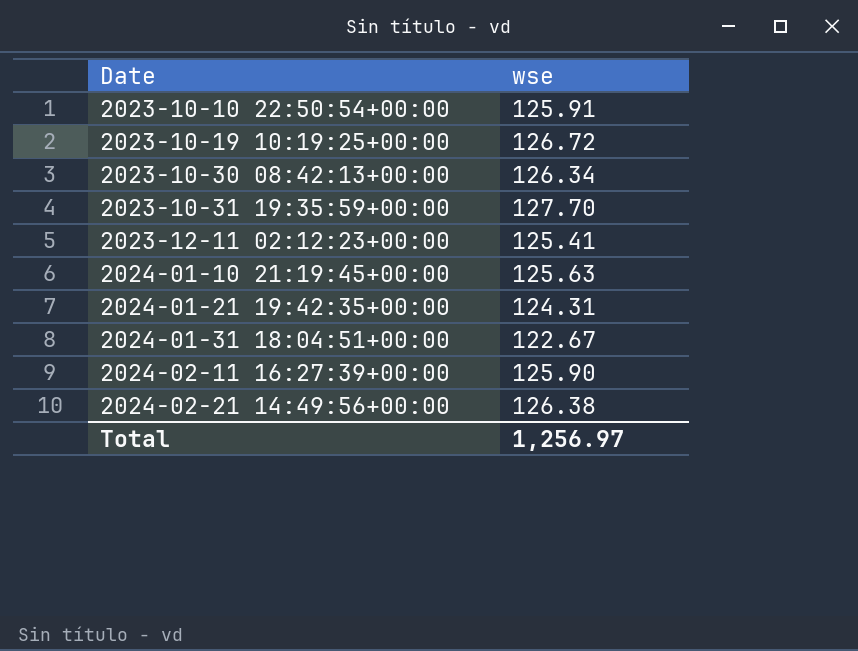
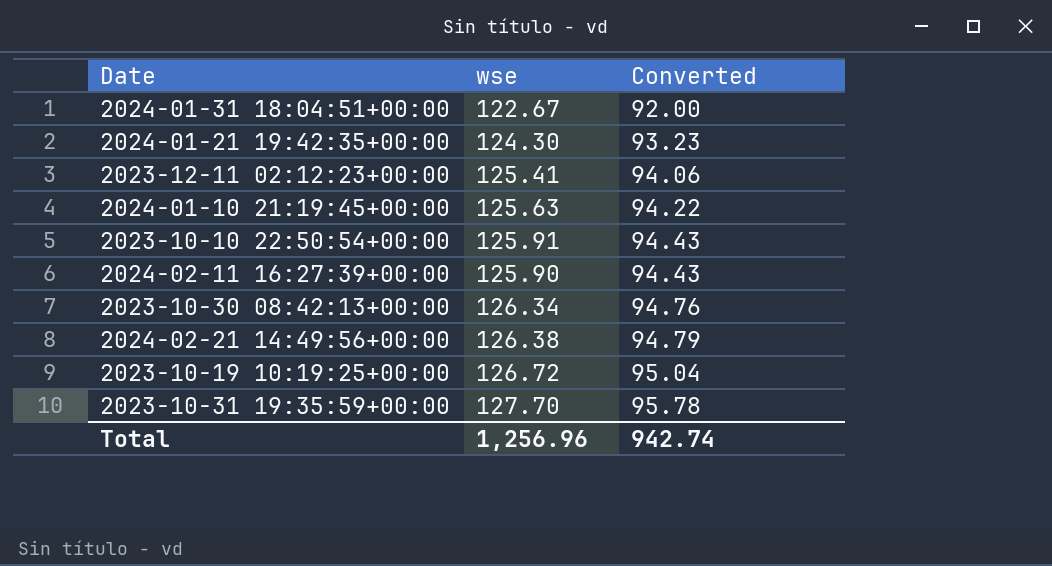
row order: Date ascending -> Converted ascending
column Converted | formula: none -> [wse] * 0.75
2024-01-21 19:42:35+00:00 | wse: 124.31 -> 124.30
Total | wse: 1,256.97 -> 1,256.96

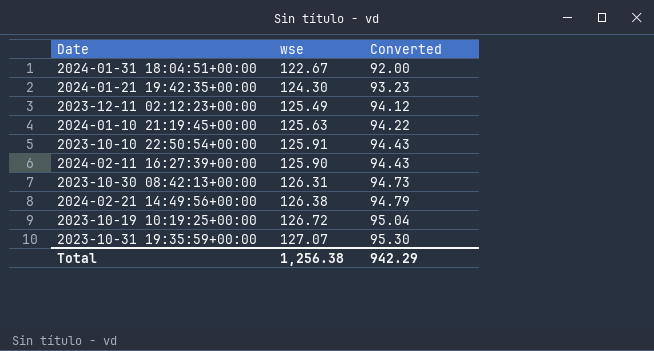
2023-12-11 02:12:23+00:00 | wse: 125.41 -> 125.49
2023-12-11 02:12:23+00:00 | Converted: 94.06 -> 94.12
2023-10-30 08:42:13+00:00 | wse: 126.34 -> 126.31
2023-10-30 08:42:13+00:00 | Converted: 94.76 -> 94.73
2023-10-31 19:35:59+00:00 | wse: 127.70 -> 127.07
2023-10-31 19:35:59+00:00 | Converted: 95.78 -> 95.30
Total | wse: 1,256.96 -> 1,256.38
Total | Converted: 942.74 -> 942.29

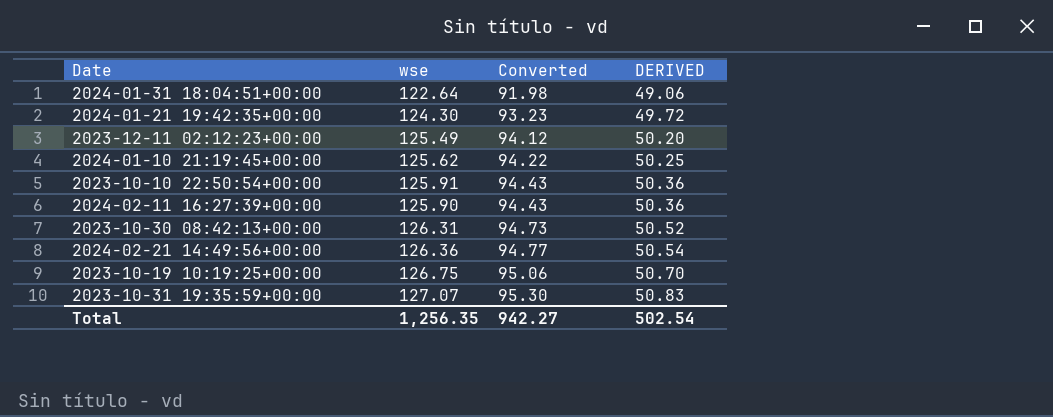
column DERIVED | formula: none -> [wse] * 0.4
2024-01-31 18:04:51+00:00 | wse: 122.67 -> 122.64
2024-01-31 18:04:51+00:00 | Converted: 92.00 -> 91.98
2024-01-10 21:19:45+00:00 | wse: 125.63 -> 125.62
2024-02-21 14:49:56+00:00 | wse: 126.38 -> 126.36
2024-02-21 14:49:56+00:00 | Converted: 94.79 -> 94.77
2023-10-19 10:19:25+00:00 | wse: 126.72 -> 126.75
2023-10-19 10:19:25+00:00 | Converted: 95.04 -> 95.06
Total | wse: 1,256.38 -> 1,256.35
Total | Converted: 942.29 -> 942.27

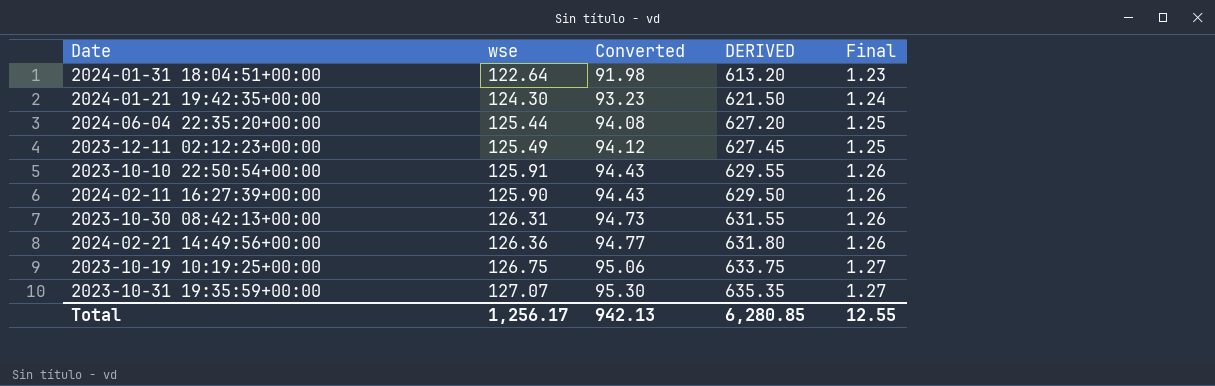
column DERIVED | formula: [wse] * 0.4 -> [wse] * 5
column Final | formula: none -> [wse] * 0.01
row 2024-01-10 21:19:45+00:00: 125.62 | 94.22 | 50.25 -> none
row 2024-06-04 22:35:20+00:00: none -> 125.44 | 94.08 | 627.20 | 1.25
Total | wse: 1,256.35 -> 1,256.17
Total | Converted: 942.27 -> 942.13
Total | DERIVED: 502.54 -> 6,280.85

